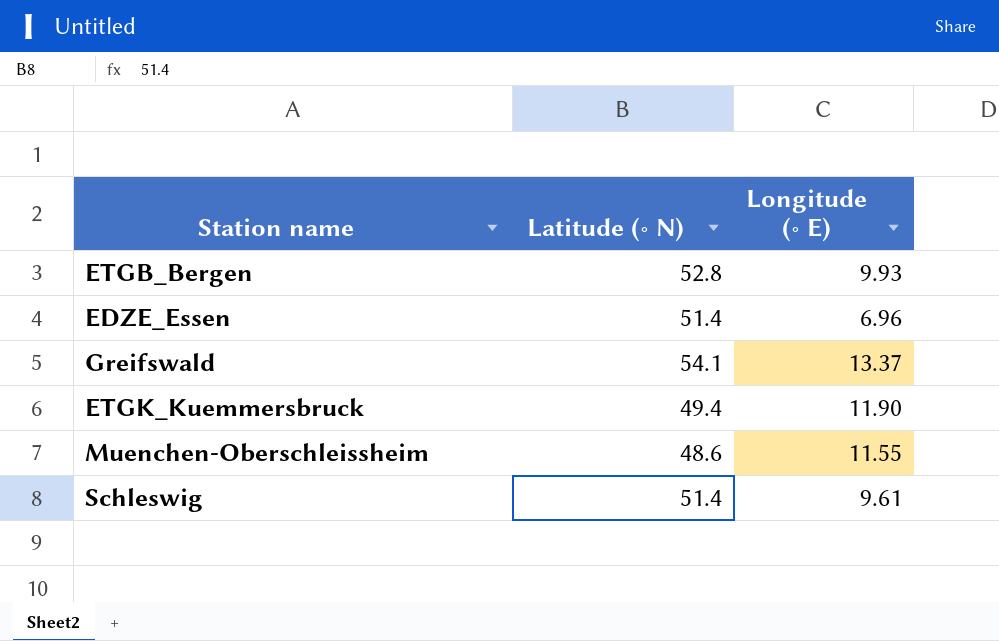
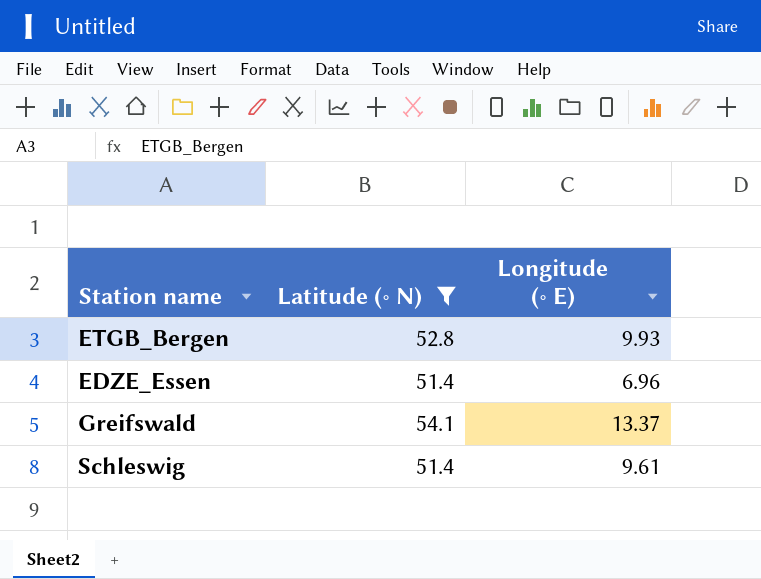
filter: none -> Latitude (∘ N) >= 51.4

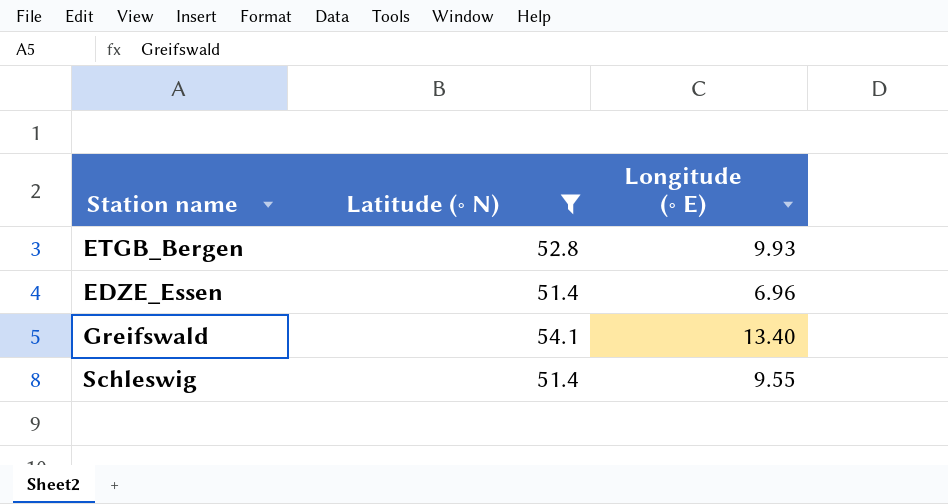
Greifswald | Longitude (∘ E): 13.37 -> 13.40
Schleswig | Longitude (∘ E): 9.61 -> 9.55

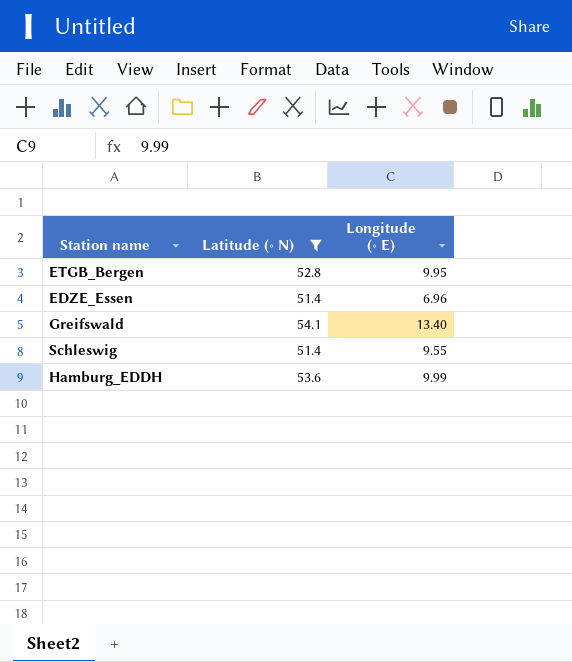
ETGB_Bergen | Longitude (∘ E): 9.93 -> 9.95
row Hamburg_EDDH: none -> 53.6 | 9.99

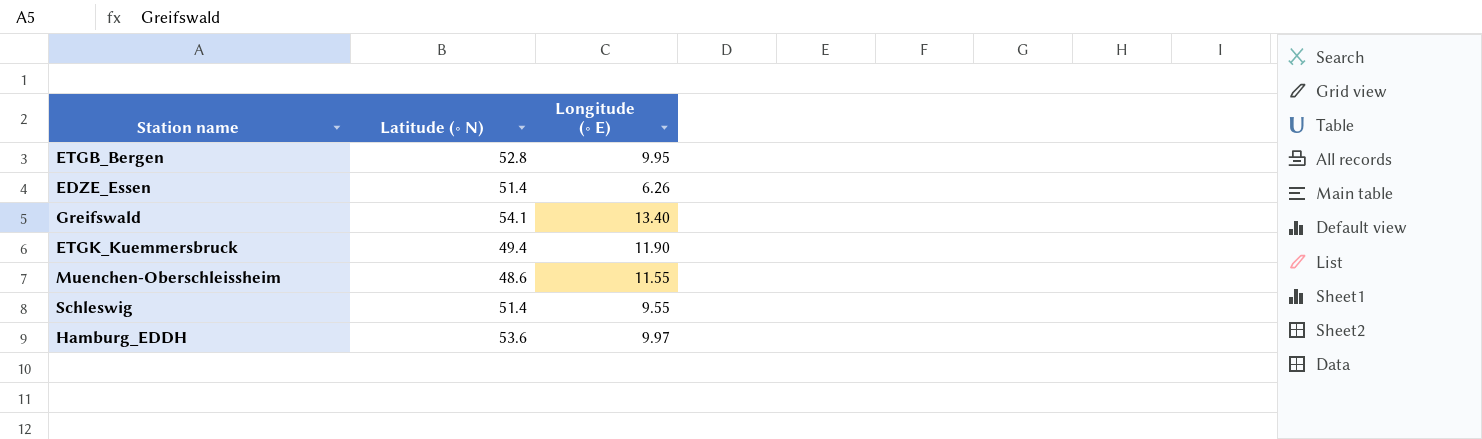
filter: Latitude (∘ N) >= 51.4 -> none
EDZE_Essen | Longitude (∘ E): 6.96 -> 6.26
Hamburg_EDDH | Longitude (∘ E): 9.99 -> 9.97

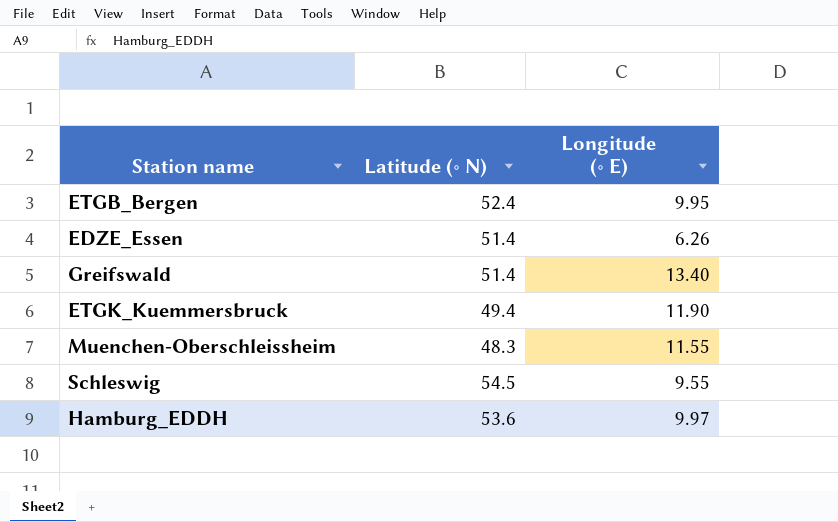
ETGB_Bergen | Latitude (∘ N): 52.8 -> 52.4
Greifswald | Latitude (∘ N): 54.1 -> 51.4
Muenchen-Oberschleissheim | Latitude (∘ N): 48.6 -> 48.3
Schleswig | Latitude (∘ N): 51.4 -> 54.5

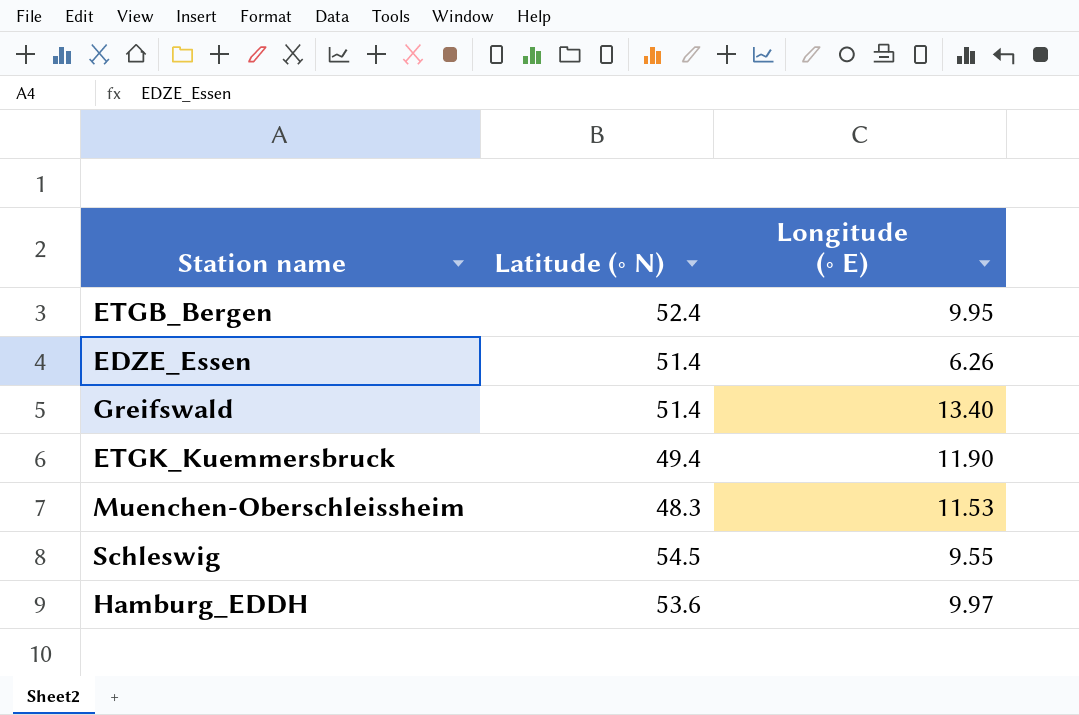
Muenchen-Oberschleissheim | Longitude (∘ E): 11.55 -> 11.53

